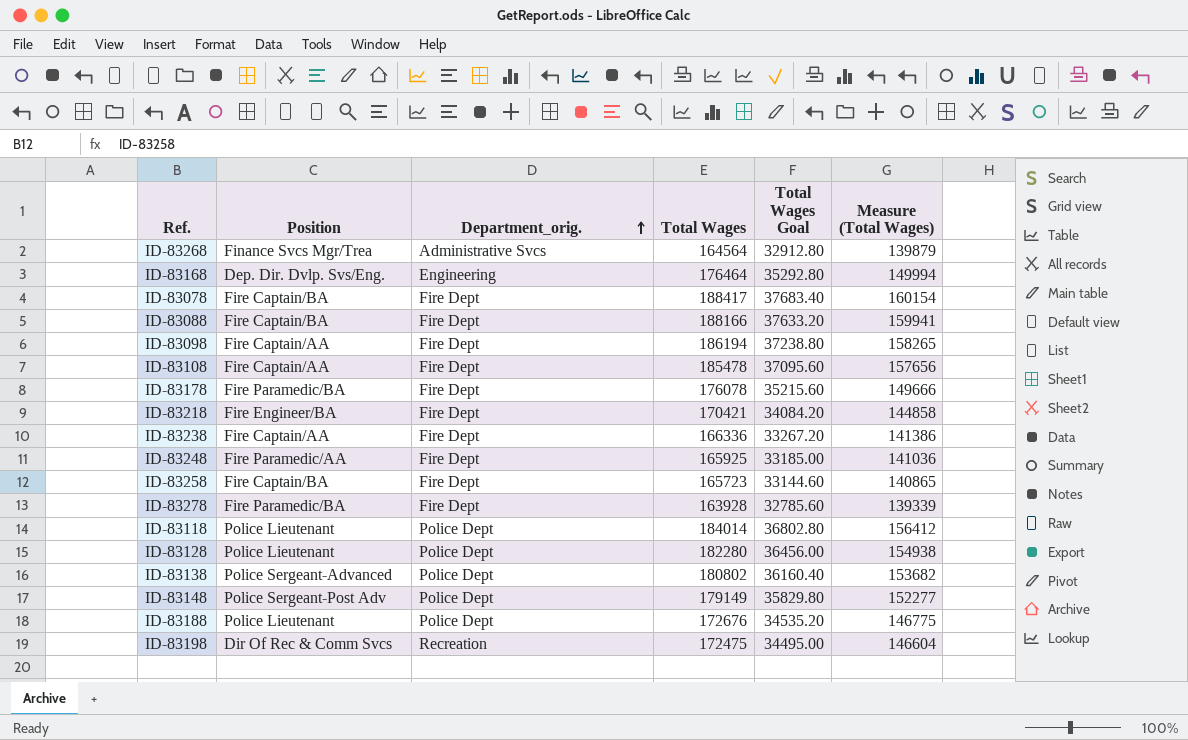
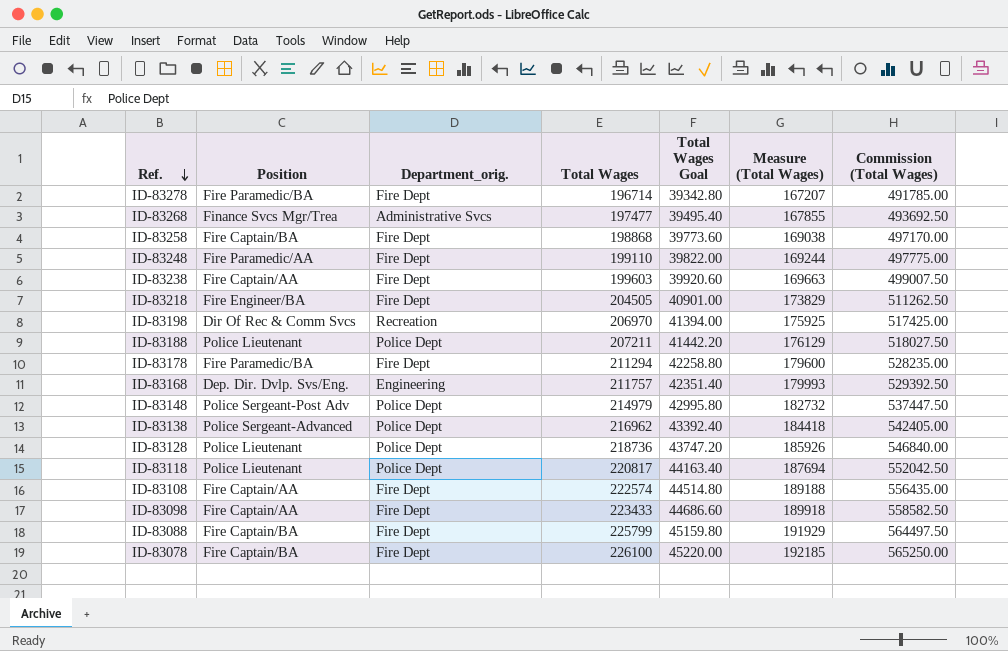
row order: Department_orig. ascending -> Ref. descending
column Commission (Total Wages) | formula: none -> [Total Wages] * 2.5
ID-83278 | Total Wages: 163928 -> 196714
ID-83278 | Total Wages Goal: 32785.60 -> 39342.80
ID-83278 | Measure (Total Wages): 139339 -> 167207
ID-83268 | Total Wages: 164564 -> 197477
ID-83268 | Total Wages Goal: 32912.80 -> 39495.40
ID-83268 | Measure (Total Wages): 139879 -> 167855
ID-83258 | Total Wages: 165723 -> 198868
ID-83258 | Total Wages Goal: 33144.60 -> 39773.60
ID-83258 | Measure (Total Wages): 140865 -> 169038
ID-83248 | Total Wages: 165925 -> 199110
ID-83248 | Total Wages Goal: 33185.00 -> 39822.00
ID-83248 | Measure (Total Wages): 141036 -> 169244
ID-83238 | Total Wages: 166336 -> 199603
ID-83238 | Total Wages Goal: 33267.20 -> 39920.60
ID-83238 | Measure (Total Wages): 141386 -> 169663
ID-83218 | Total Wages: 170421 -> 204505
ID-83218 | Total Wages Goal: 34084.20 -> 40901.00
ID-83218 | Measure (Total Wages): 144858 -> 173829
ID-83198 | Total Wages: 172475 -> 206970
ID-83198 | Total Wages Goal: 34495.00 -> 41394.00
ID-83198 | Measure (Total Wages): 146604 -> 175925
ID-83188 | Total Wages: 172676 -> 207211
ID-83188 | Total Wages Goal: 34535.20 -> 41442.20
ID-83188 | Measure (Total Wages): 146775 -> 176129
ID-83178 | Total Wages: 176078 -> 211294
ID-83178 | Total Wages Goal: 35215.60 -> 42258.80
ID-83178 | Measure (Total Wages): 149666 -> 179600
ID-83168 | Total Wages: 176464 -> 211757
ID-83168 | Total Wages Goal: 35292.80 -> 42351.40
ID-83168 | Measure (Total Wages): 149994 -> 179993
ID-83148 | Total Wages: 179149 -> 214979
ID-83148 | Total Wages Goal: 35829.80 -> 42995.80
ID-83148 | Measure (Total Wages): 152277 -> 182732
ID-83138 | Total Wages: 180802 -> 216962
ID-83138 | Total Wages Goal: 36160.40 -> 43392.40
ID-83138 | Measure (Total Wages): 153682 -> 184418
ID-83128 | Total Wages: 182280 -> 218736
ID-83128 | Total Wages Goal: 36456.00 -> 43747.20
ID-83128 | Measure (Total Wages): 154938 -> 185926
ID-83118 | Total Wages: 184014 -> 220817
ID-83118 | Total Wages Goal: 36802.80 -> 44163.40
ID-83118 | Measure (Total Wages): 156412 -> 187694
ID-83108 | Total Wages: 185478 -> 222574
ID-83108 | Total Wages Goal: 37095.60 -> 44514.80
ID-83108 | Measure (Total Wages): 157656 -> 189188
ID-83098 | Total Wages: 186194 -> 223433
ID-83098 | Total Wages Goal: 37238.80 -> 44686.60
ID-83098 | Measure (Total Wages): 158265 -> 189918
ID-83088 | Total Wages: 188166 -> 225799
ID-83088 | Total Wages Goal: 37633.20 -> 45159.80
ID-83088 | Measure (Total Wages): 159941 -> 191929
ID-83078 | Total Wages: 188417 -> 226100
ID-83078 | Total Wages Goal: 37683.40 -> 45220.00
ID-83078 | Measure (Total Wages): 160154 -> 192185

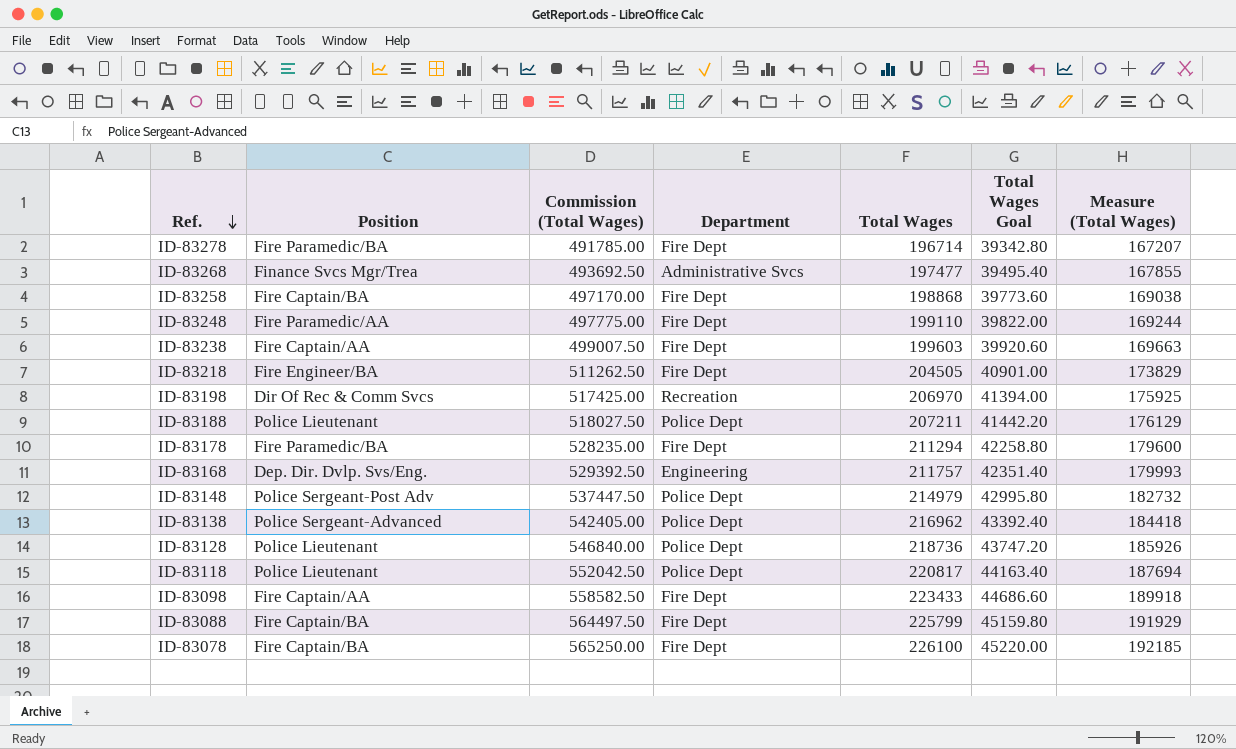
column Commission (Total Wages) | position: 7 -> 3
column name: Department_orig. -> Department
row ID-83108: Fire Captain/AA | Fire Dept | 222574 | 44514.80 | 189188 | 556435.00 -> none

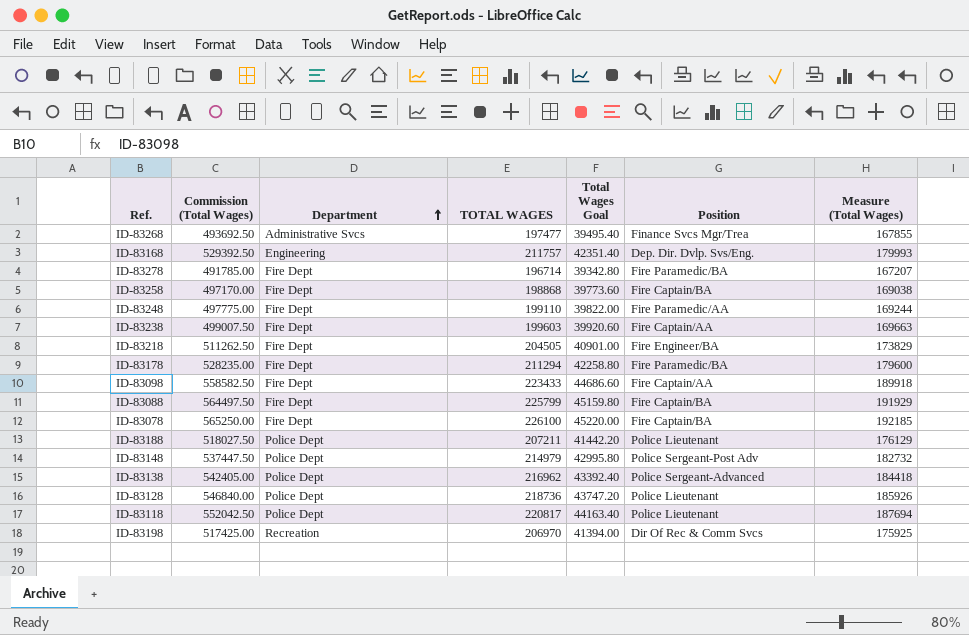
row order: Ref. descending -> Department ascending
column name: Total Wages -> TOTAL WAGES
column Position | position: 2 -> 6

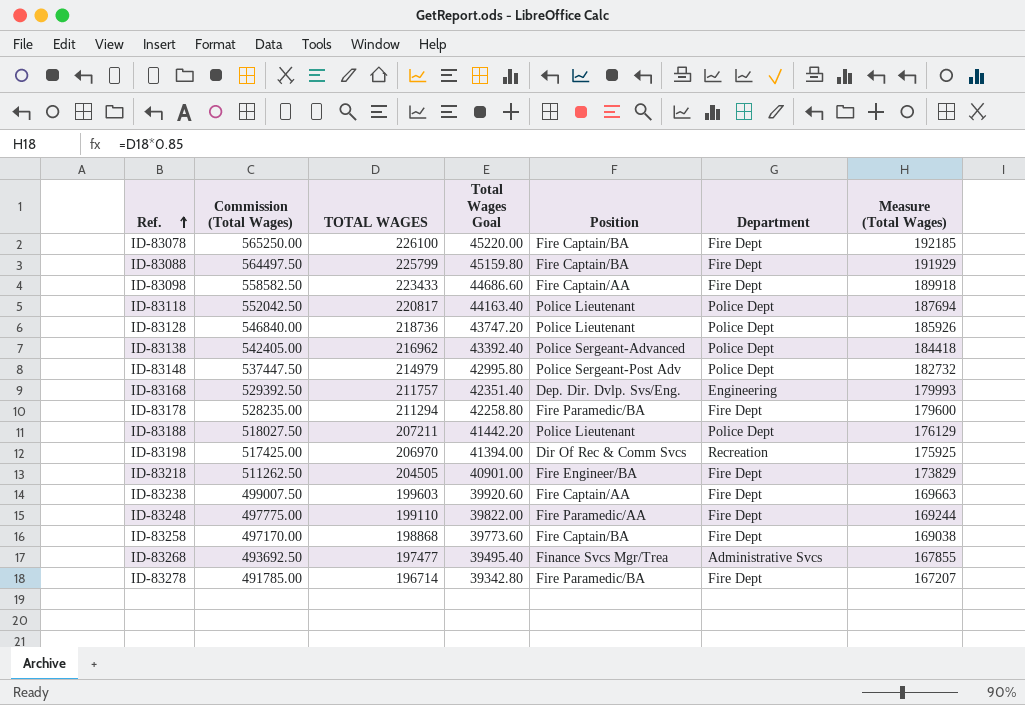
row order: Department ascending -> Ref. ascending
column Department | position: 3 -> 6

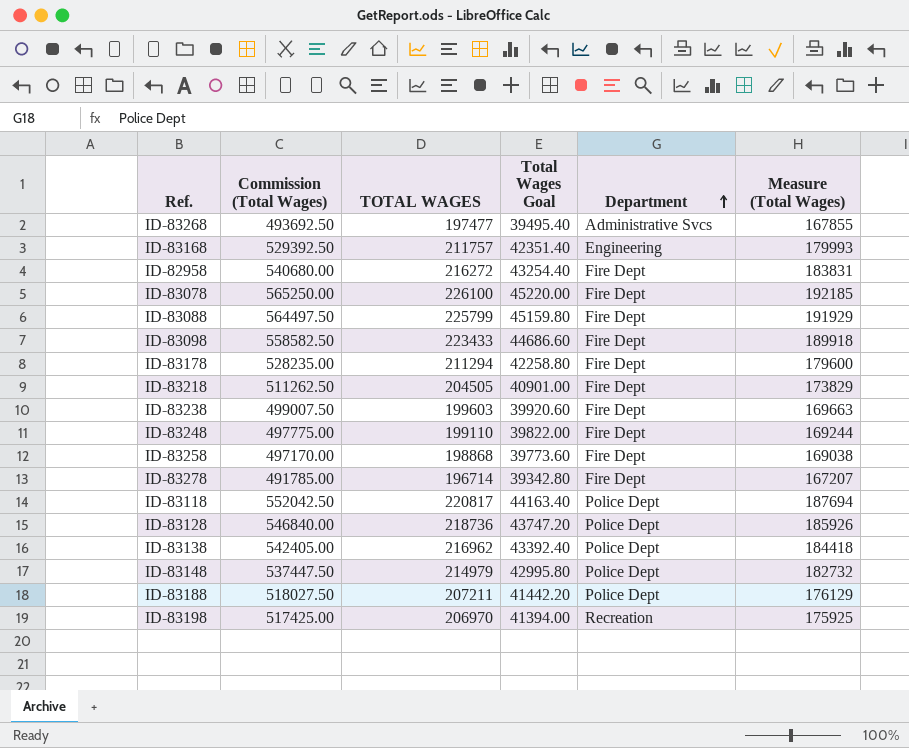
row order: Ref. ascending -> Department ascending
column Position | position: 5 -> none
row ID-82958: none -> 540680.00 | 216272 | 43254.40 | Fire Dept | 183831

